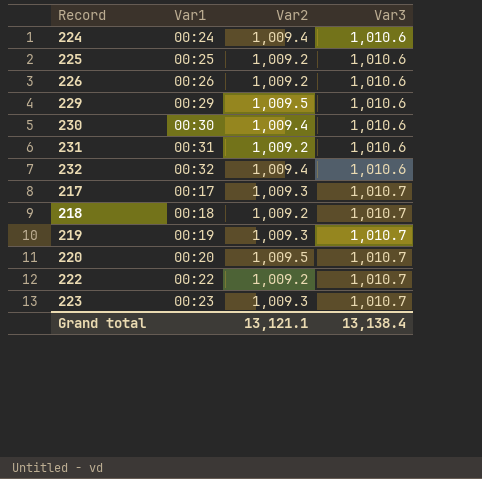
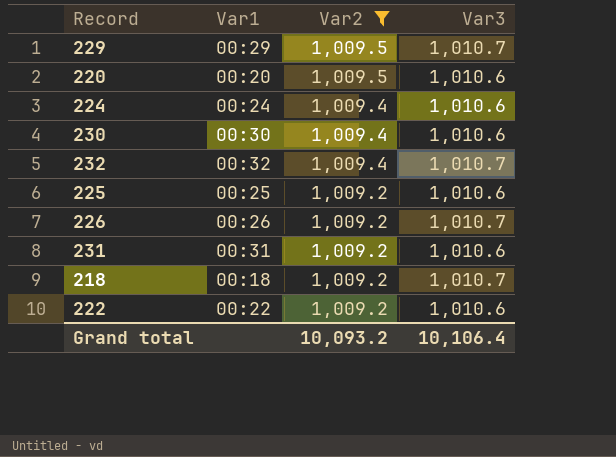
filter: none -> Var2 != 1,009.3
row order: Var3 ascending -> Var2 descending
229 | Var3: 1,010.6 -> 1,010.7
220 | Var3: 1,010.7 -> 1,010.6
232 | Var3: 1,010.6 -> 1,010.7
226 | Var3: 1,010.6 -> 1,010.7
222 | Var3: 1,010.7 -> 1,010.6
Grand total | Var2: 13,121.1 -> 10,093.2
Grand total | Var3: 13,138.4 -> 10,106.4

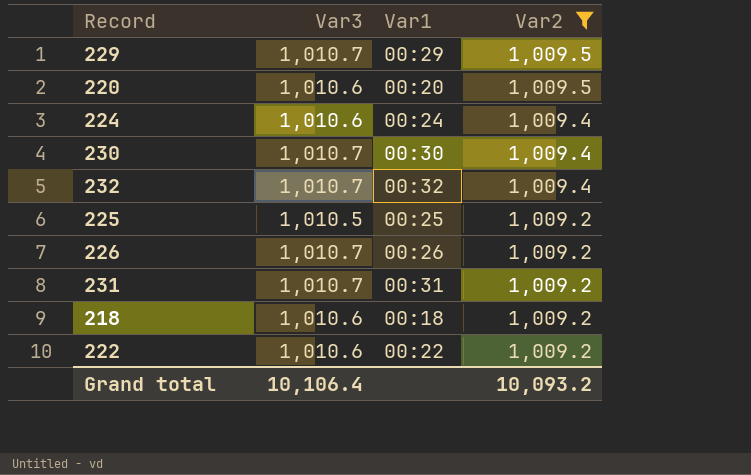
column Var3 | position: 4 -> 2
230 | Var3: 1,010.6 -> 1,010.7
225 | Var3: 1,010.6 -> 1,010.5
231 | Var3: 1,010.6 -> 1,010.7
218 | Var3: 1,010.7 -> 1,010.6

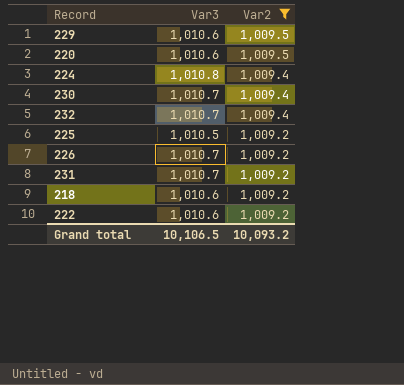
column Var1 | position: 3 -> none
229 | Var3: 1,010.7 -> 1,010.6
224 | Var3: 1,010.6 -> 1,010.8
Grand total | Var3: 10,106.4 -> 10,106.5

